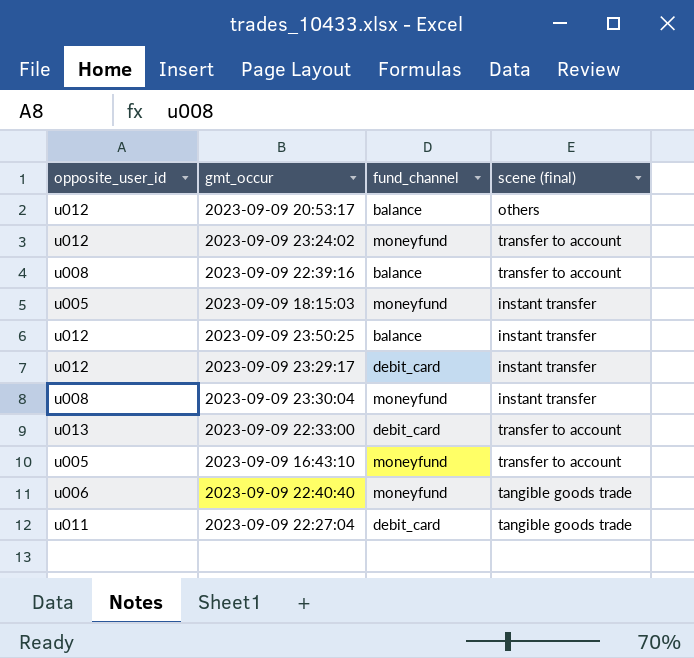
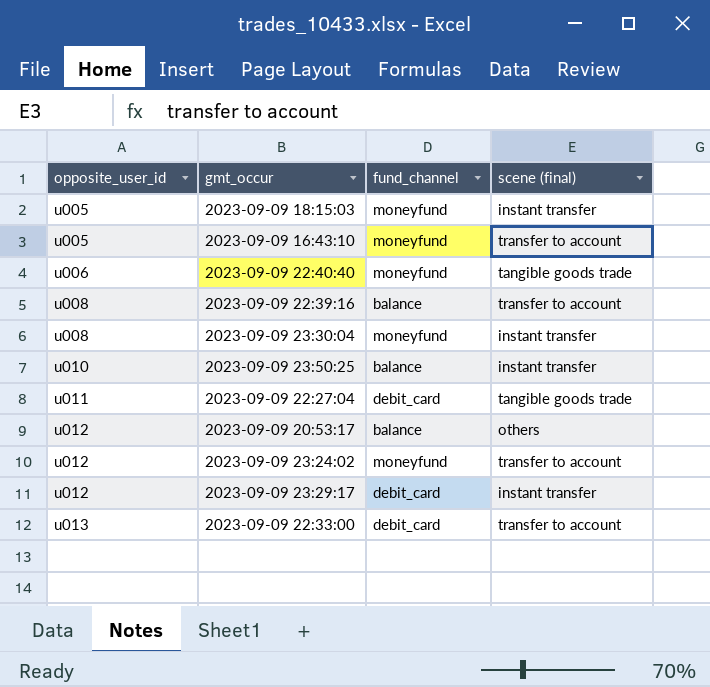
row order: none -> opposite_user_id ascending
2023-09-09 23:50:25 | opposite_user_id: u012 -> u010

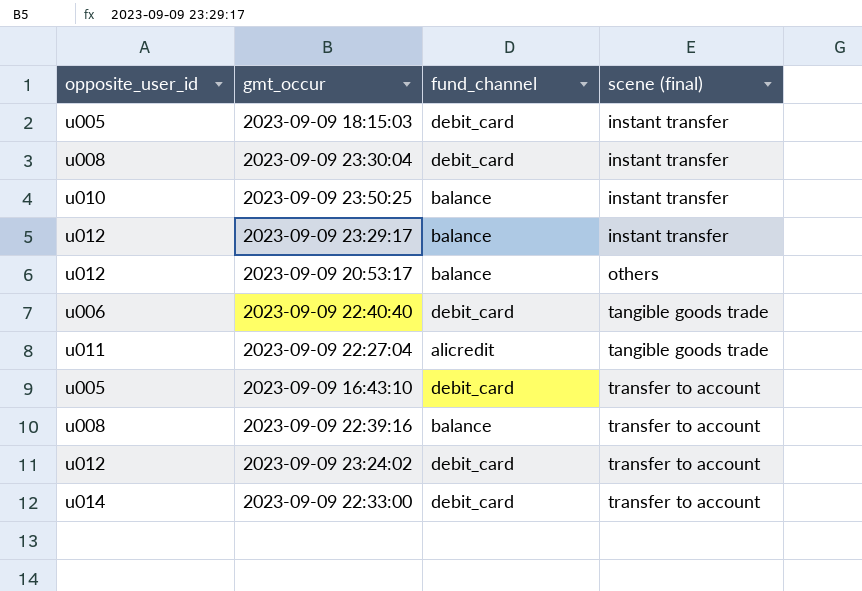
row order: opposite_user_id ascending -> scene (final) ascending
2023-09-09 18:15:03 | fund_channel: moneyfund -> debit_card
2023-09-09 23:30:04 | fund_channel: moneyfund -> debit_card
2023-09-09 23:29:17 | fund_channel: debit_card -> balance
2023-09-09 22:40:40 | fund_channel: moneyfund -> debit_card
2023-09-09 22:27:04 | fund_channel: debit_card -> alicredit
2023-09-09 16:43:10 | fund_channel: moneyfund -> debit_card
2023-09-09 23:24:02 | fund_channel: moneyfund -> debit_card
2023-09-09 22:33:00 | opposite_user_id: u013 -> u014

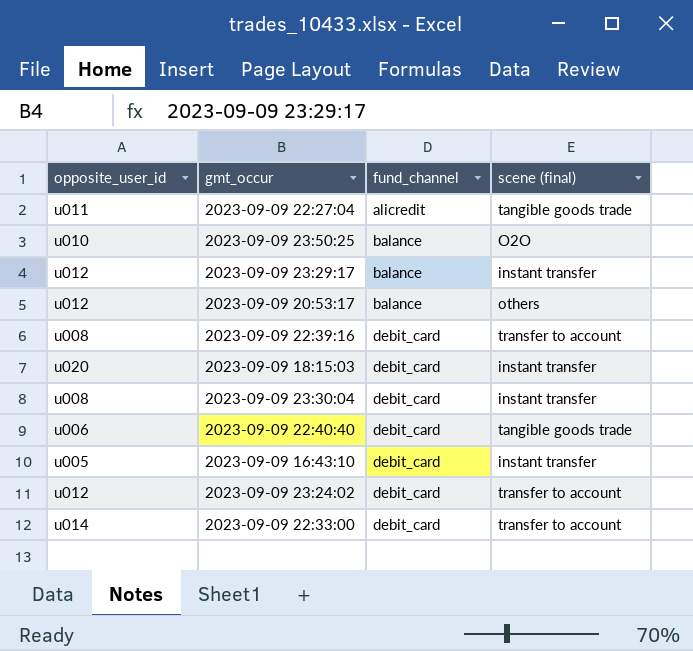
row order: scene (final) ascending -> fund_channel ascending
2023-09-09 23:50:25 | scene (final): instant transfer -> O2O
2023-09-09 22:39:16 | fund_channel: balance -> debit_card
2023-09-09 18:15:03 | opposite_user_id: u005 -> u020
2023-09-09 16:43:10 | scene (final): transfer to account -> instant transfer

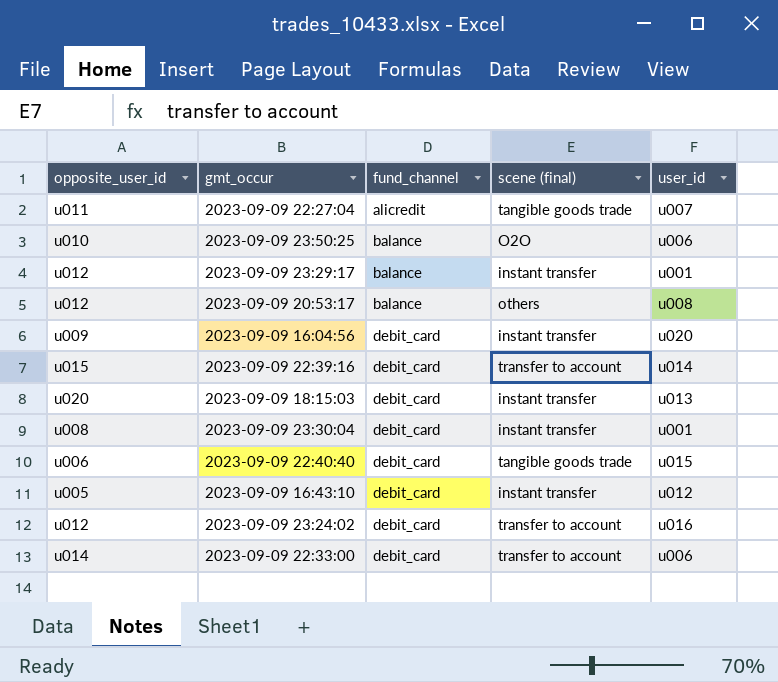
column user_id | position: none -> 5
row 2023-09-09 16:04:56: none -> u009 | debit_card | instant transfer | u020
2023-09-09 22:39:16 | opposite_user_id: u008 -> u015

